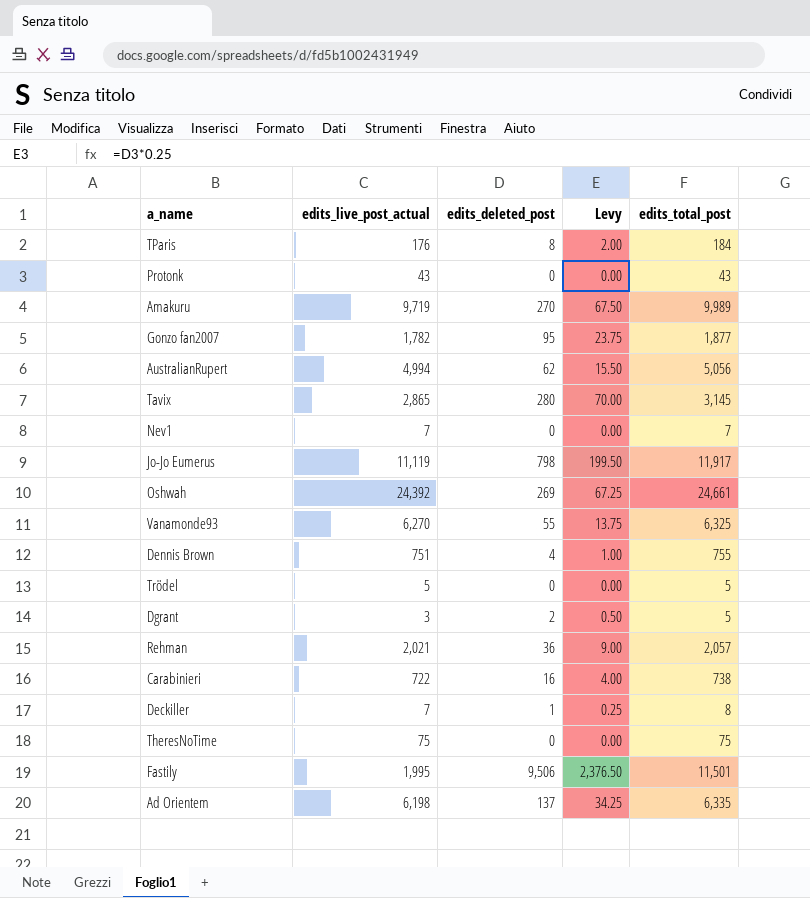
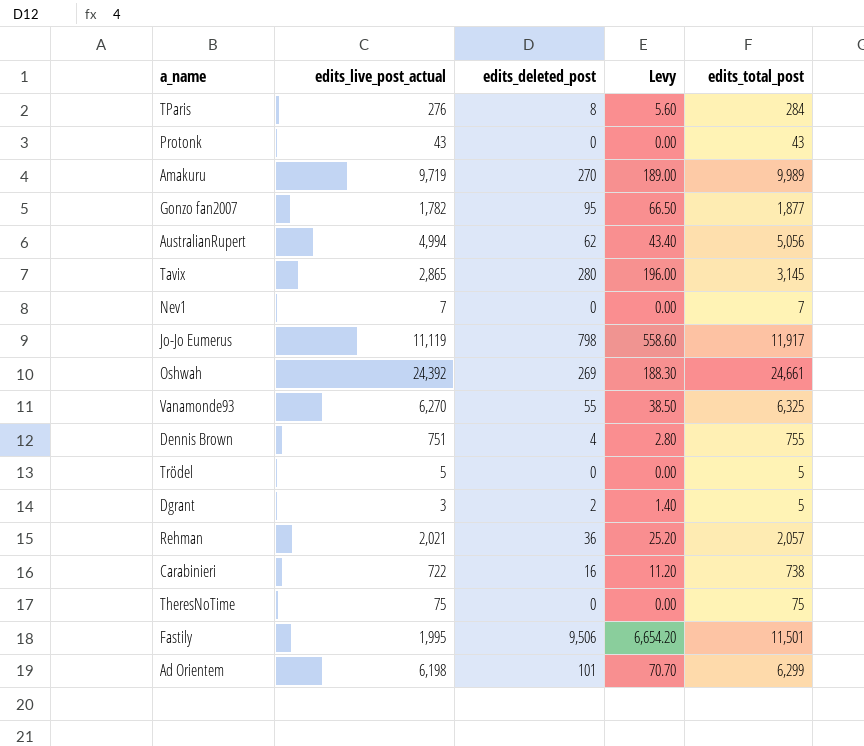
column Levy | formula: [edits_deleted_post] * 0.25 -> [edits_deleted_post] * 0.7
row Deckiller: 7 | 1 | 0.25 | 8 -> none
TParis | edits_live_post_actual: 176 -> 276
TParis | edits_total_post: 184 -> 284
Ad Orientem | edits_deleted_post: 137 -> 101
Ad Orientem | edits_total_post: 6,335 -> 6,299

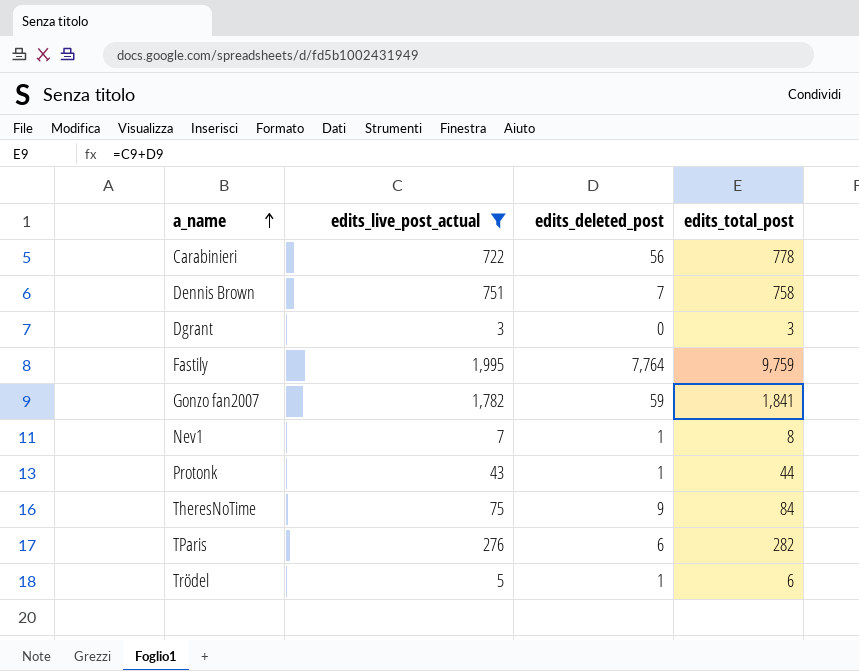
filter: none -> edits_live_post_actual <= 1,995
row order: none -> a_name ascending
column Levy | formula: [edits_deleted_post] * 0.7 -> none
Carabinieri | edits_deleted_post: 16 -> 56
Carabinieri | edits_total_post: 738 -> 778
Dennis Brown | edits_deleted_post: 4 -> 7
Dennis Brown | edits_total_post: 755 -> 758
Dgrant | edits_deleted_post: 2 -> 0
Dgrant | edits_total_post: 5 -> 3
Fastily | edits_deleted_post: 9,506 -> 7,764
Fastily | edits_total_post: 11,501 -> 9,759
Gonzo fan2007 | edits_deleted_post: 95 -> 59
Gonzo fan2007 | edits_total_post: 1,877 -> 1,841
Nev1 | edits_deleted_post: 0 -> 1
Nev1 | edits_total_post: 7 -> 8
Protonk | edits_deleted_post: 0 -> 1
Protonk | edits_total_post: 43 -> 44
TheresNoTime | edits_deleted_post: 0 -> 9
TheresNoTime | edits_total_post: 75 -> 84
TParis | edits_deleted_post: 8 -> 6
TParis | edits_total_post: 284 -> 282
Trödel | edits_deleted_post: 0 -> 1
Trödel | edits_total_post: 5 -> 6

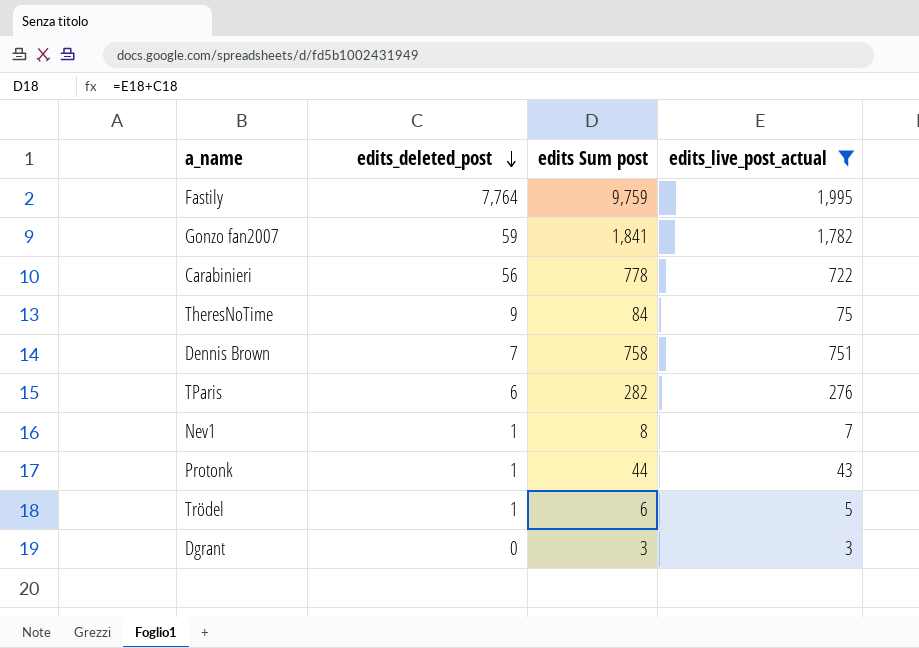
row order: a_name ascending -> edits_deleted_post descending
column name: edits_total_post -> edits Sum post
column edits_live_post_actual | position: 2 -> 4

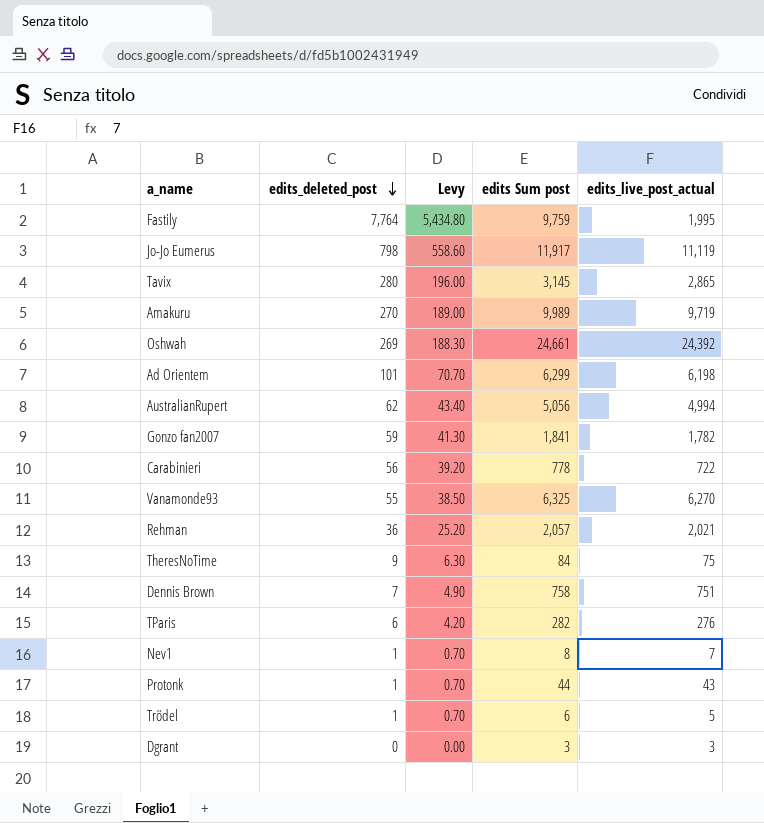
filter: edits_live_post_actual <= 1,995 -> none
column Levy | formula: none -> [edits_deleted_post] * 0.7

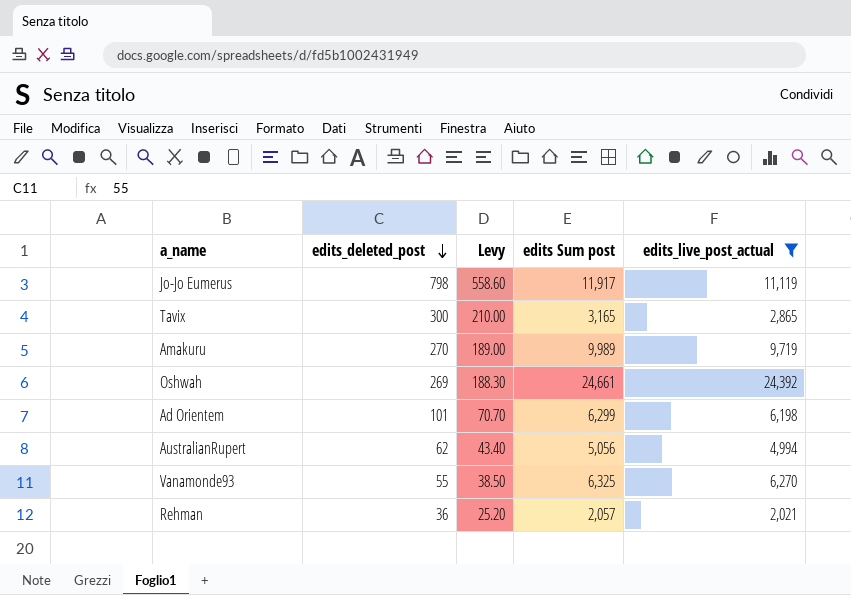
filter: none -> edits_live_post_actual >= 2,021
Tavix | edits_deleted_post: 280 -> 300
Tavix | Levy: 196.00 -> 210.00
Tavix | edits Sum post: 3,145 -> 3,165

